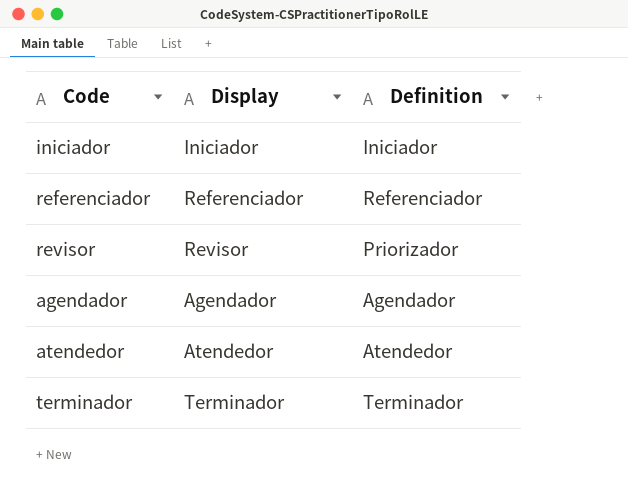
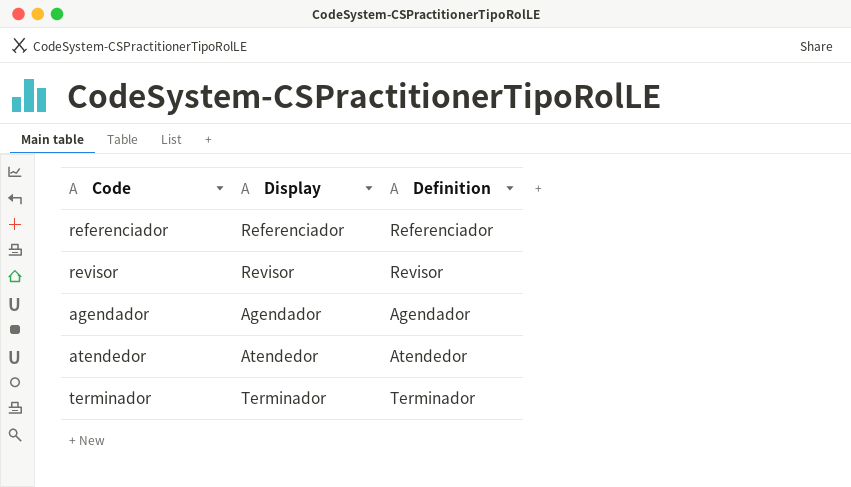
row iniciador: Iniciador | Iniciador -> none
revisor | Definition: Priorizador -> Revisor

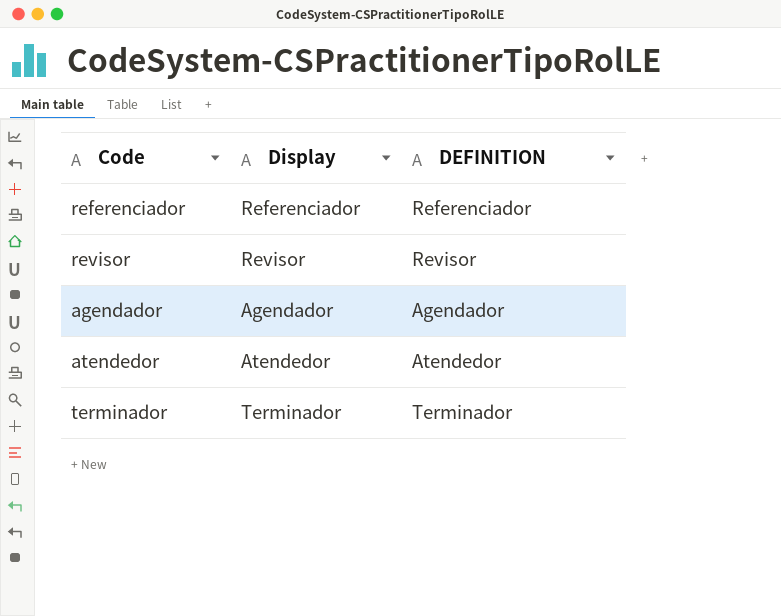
column name: Definition -> DEFINITION

